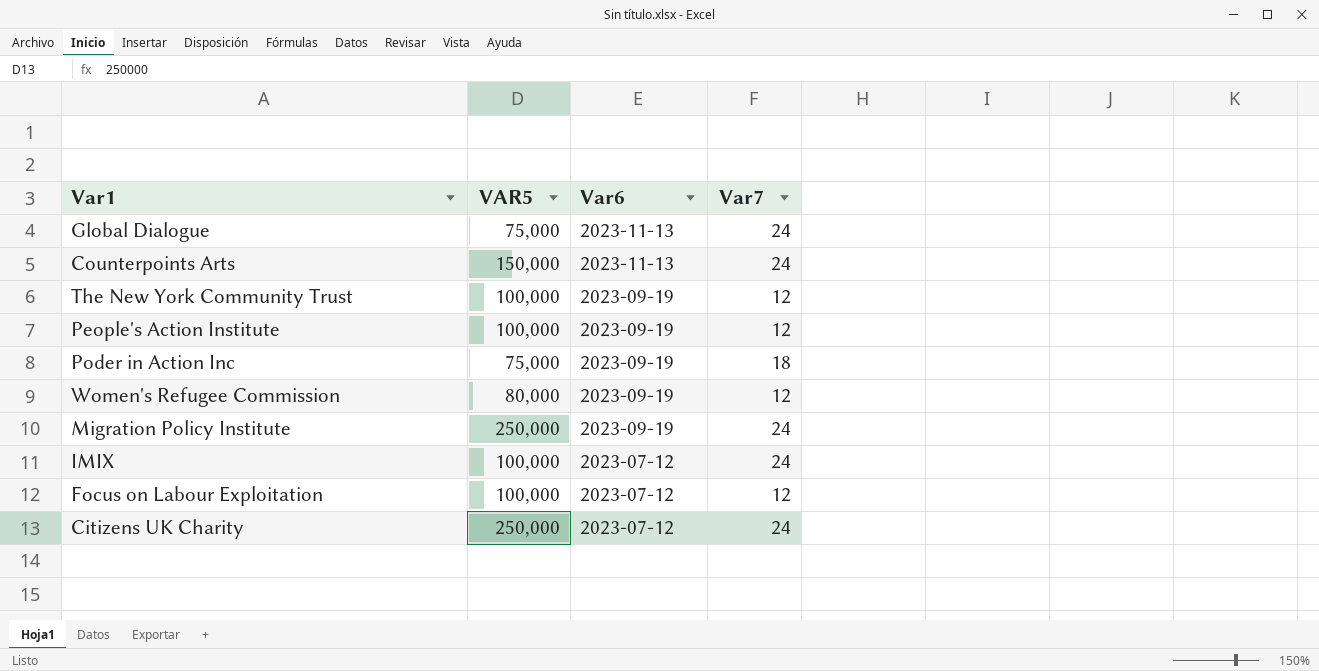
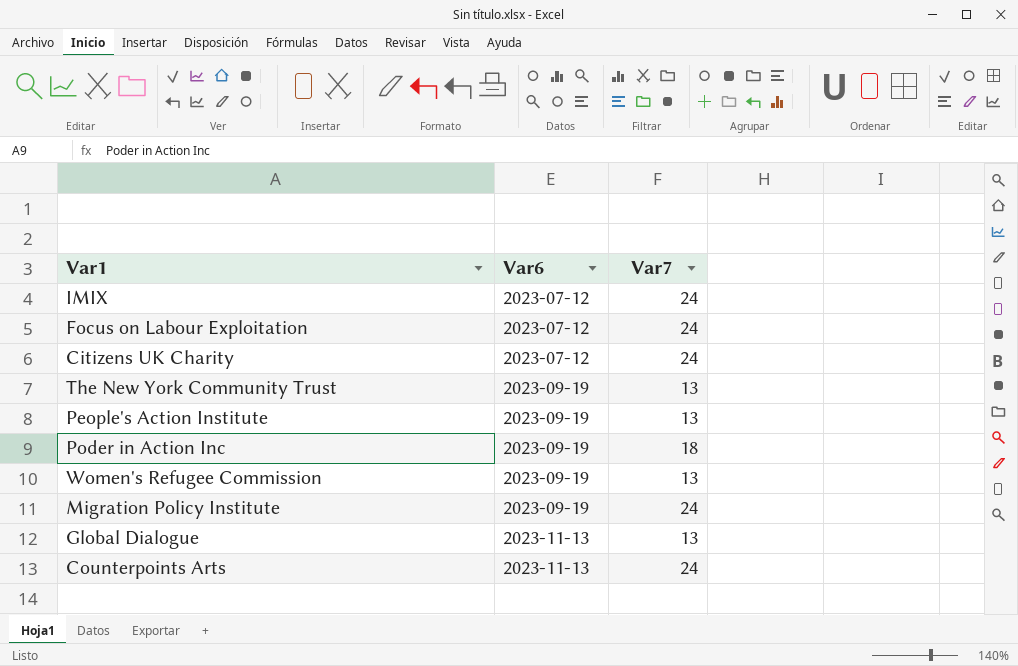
row order: Var6 descending -> Var6 ascending
column VAR5 | position: 2 -> none
Focus on Labour Exploitation | Var7: 12 -> 24
The New York Community Trust | Var7: 12 -> 13
People's Action Institute | Var7: 12 -> 13
Women's Refugee Commission | Var7: 12 -> 13
Global Dialogue | Var7: 24 -> 13

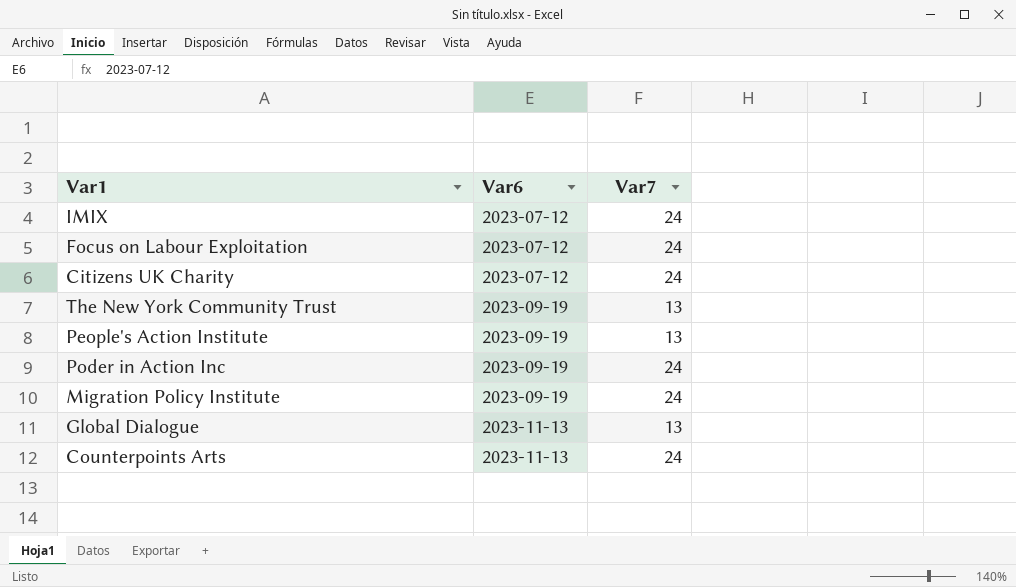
row Women's Refugee Commission: 2023-09-19 | 13 -> none
Poder in Action Inc | Var7: 18 -> 24

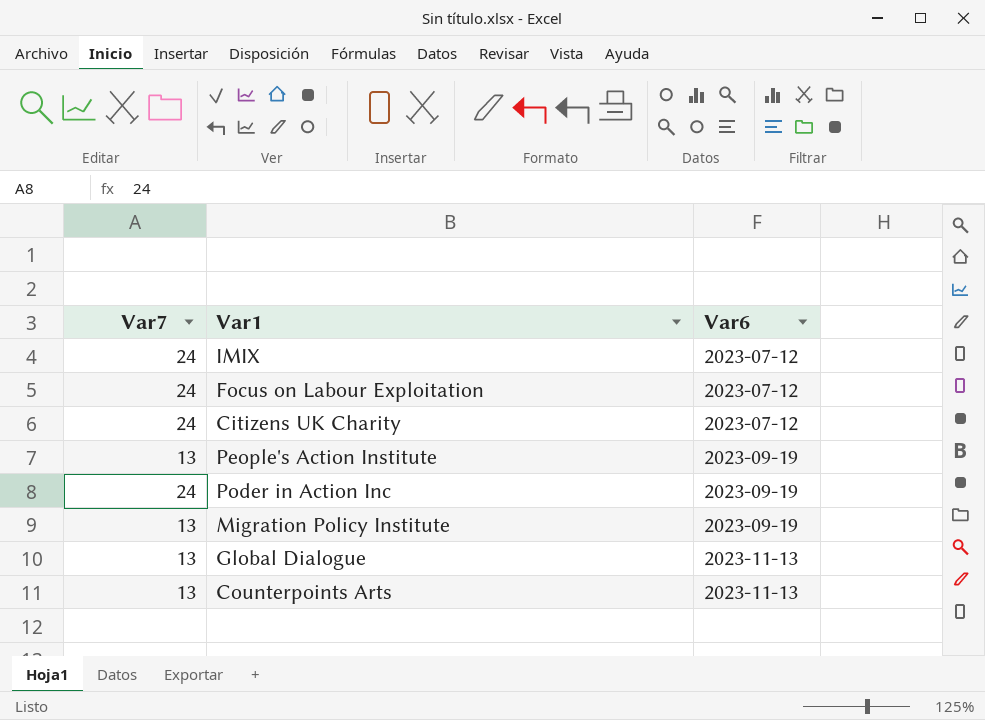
column Var7 | position: 3 -> 1
row The New York Community Trust: 2023-09-19 | 13 -> none
Migration Policy Institute | Var7: 24 -> 13
Counterpoints Arts | Var7: 24 -> 13

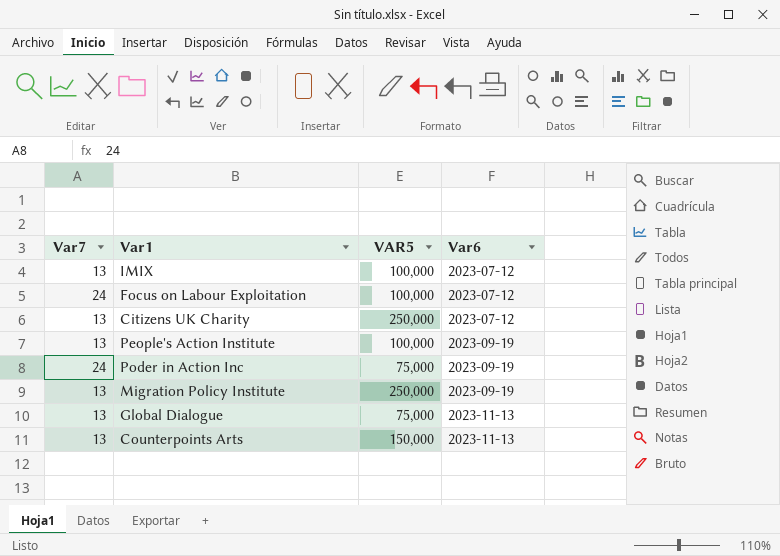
column VAR5 | position: none -> 3
IMIX | Var7: 24 -> 13
Citizens UK Charity | Var7: 24 -> 13

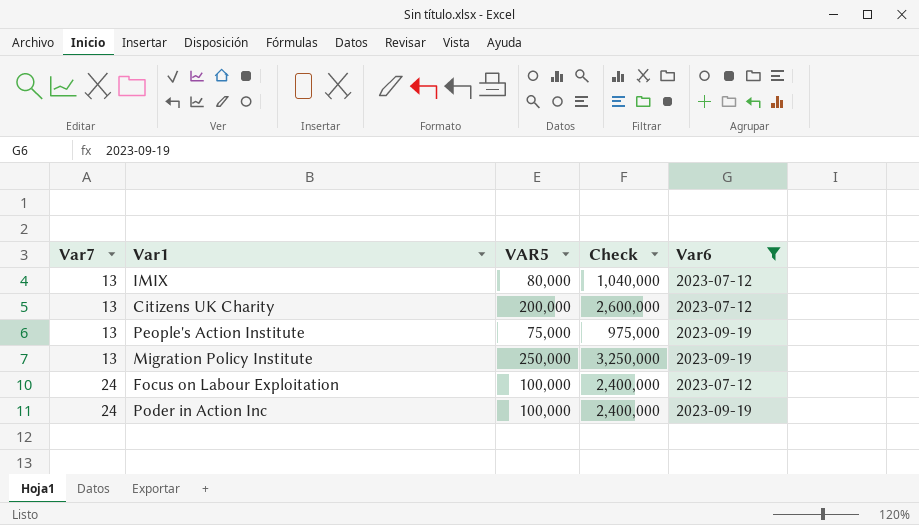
filter: none -> Var6 != 2023-11-13
row order: Var6 ascending -> Var7 ascending
column Check | formula: none -> [Var7] * [VAR5]
IMIX | VAR5: 100,000 -> 80,000
Citizens UK Charity | VAR5: 250,000 -> 200,000
People's Action Institute | VAR5: 100,000 -> 75,000
Poder in Action Inc | VAR5: 75,000 -> 100,000

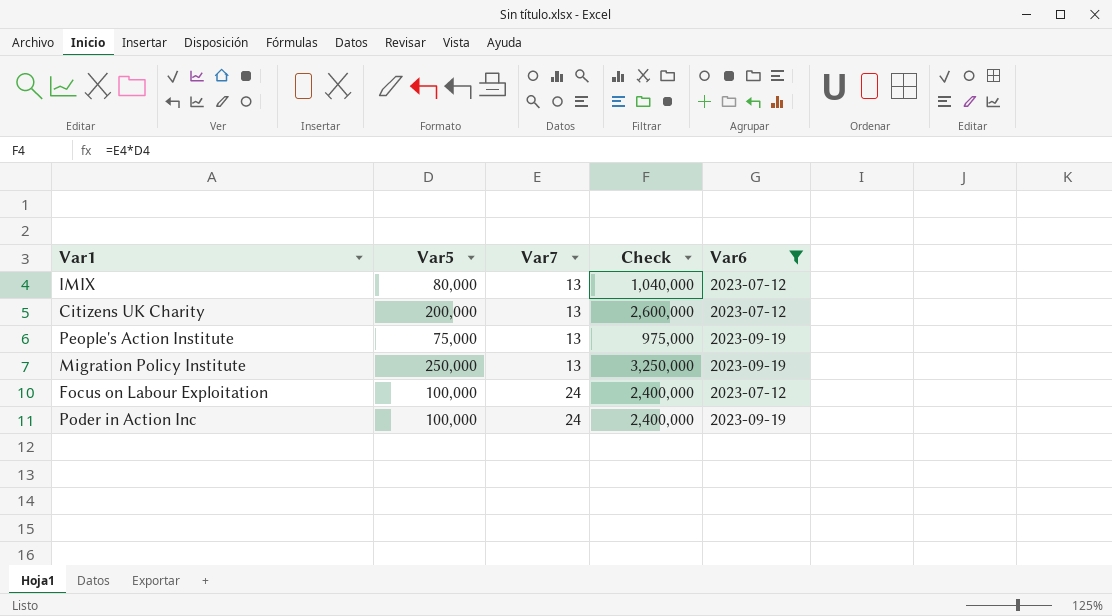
column name: VAR5 -> Var5
column Var7 | position: 1 -> 3

